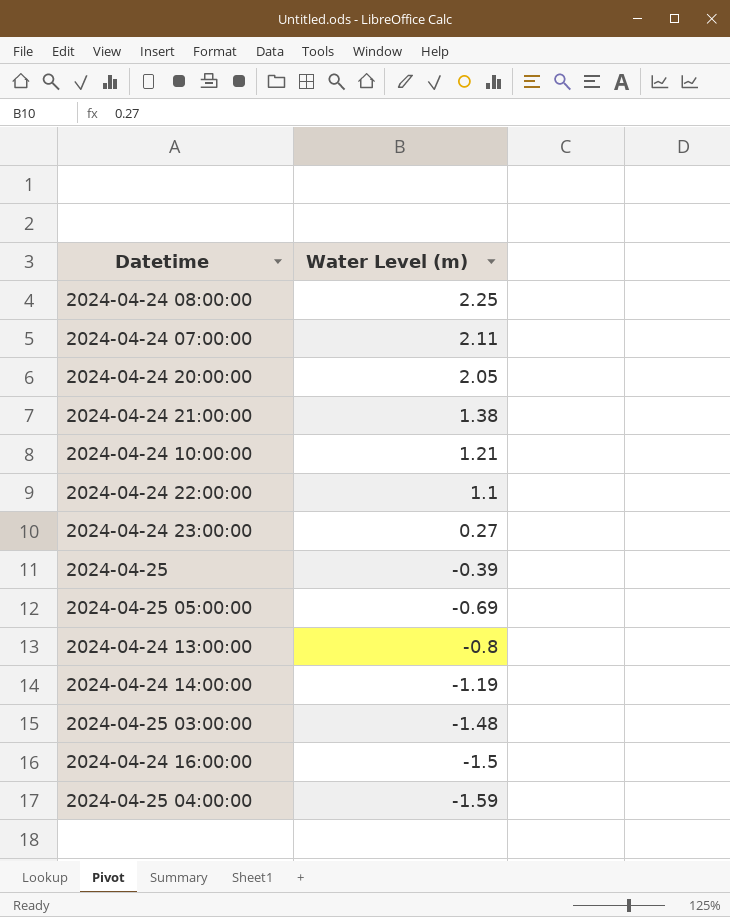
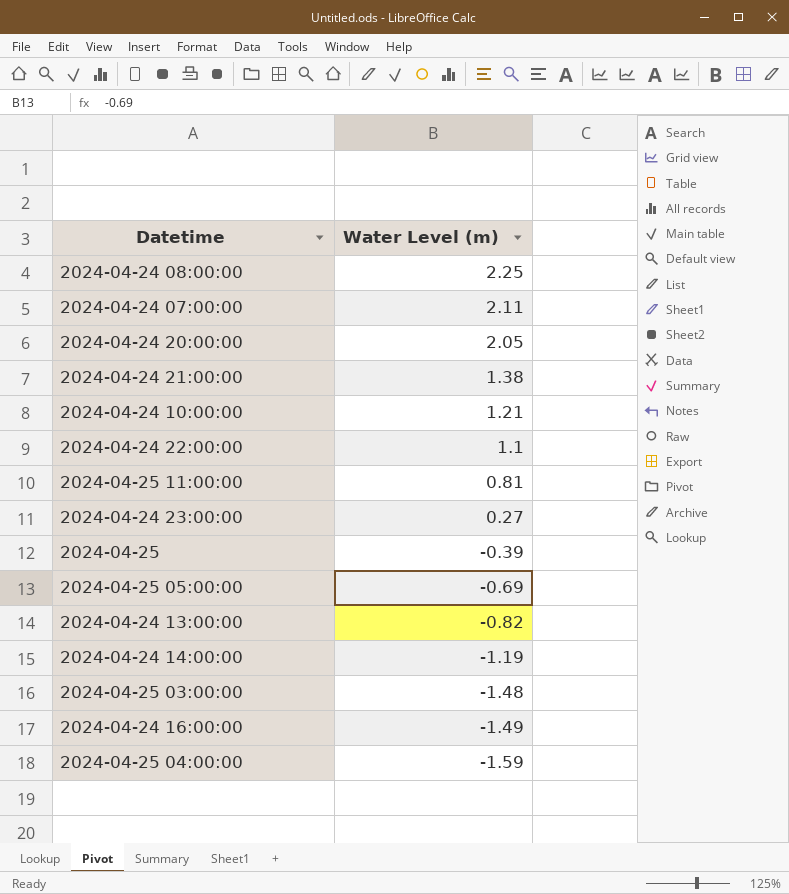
row 2024-04-25 11:00:00: none -> 0.81
2024-04-24 13:00:00 | Water Level (m): -0.8 -> -0.82
2024-04-24 16:00:00 | Water Level (m): -1.5 -> -1.49

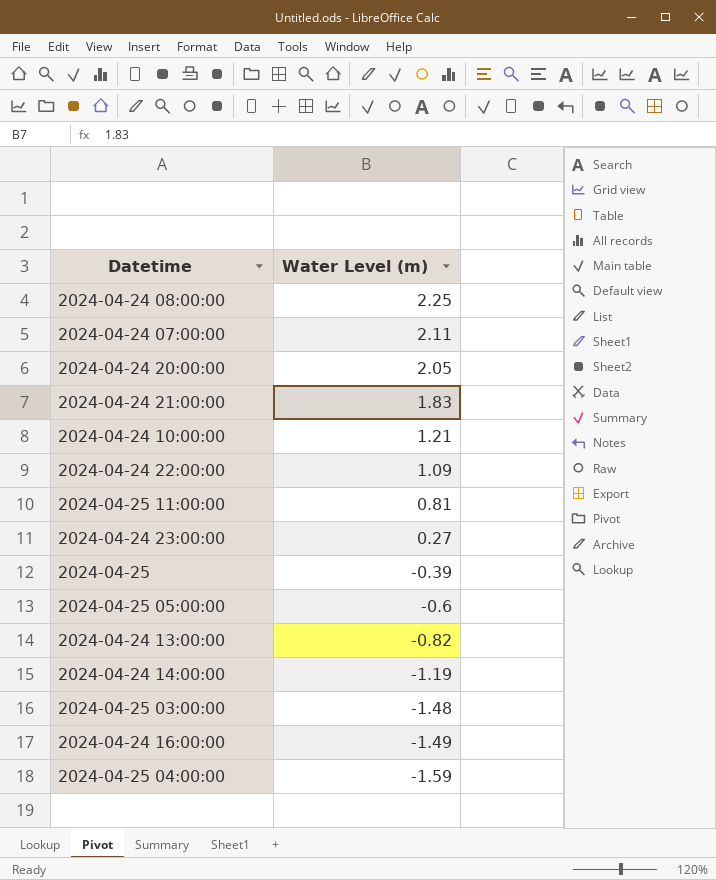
2024-04-24 21:00:00 | Water Level (m): 1.38 -> 1.83
2024-04-24 22:00:00 | Water Level (m): 1.1 -> 1.09
2024-04-25 05:00:00 | Water Level (m): -0.69 -> -0.6

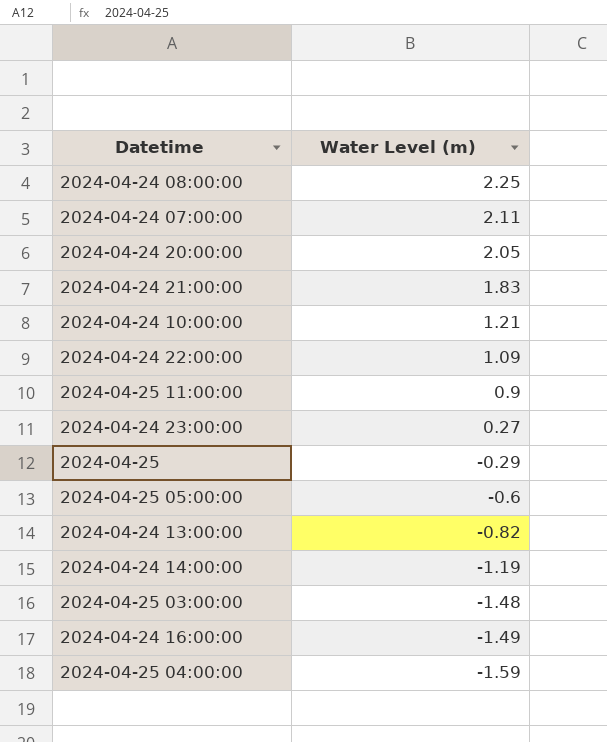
2024-04-25 11:00:00 | Water Level (m): 0.81 -> 0.9
2024-04-25 | Water Level (m): -0.39 -> -0.29

